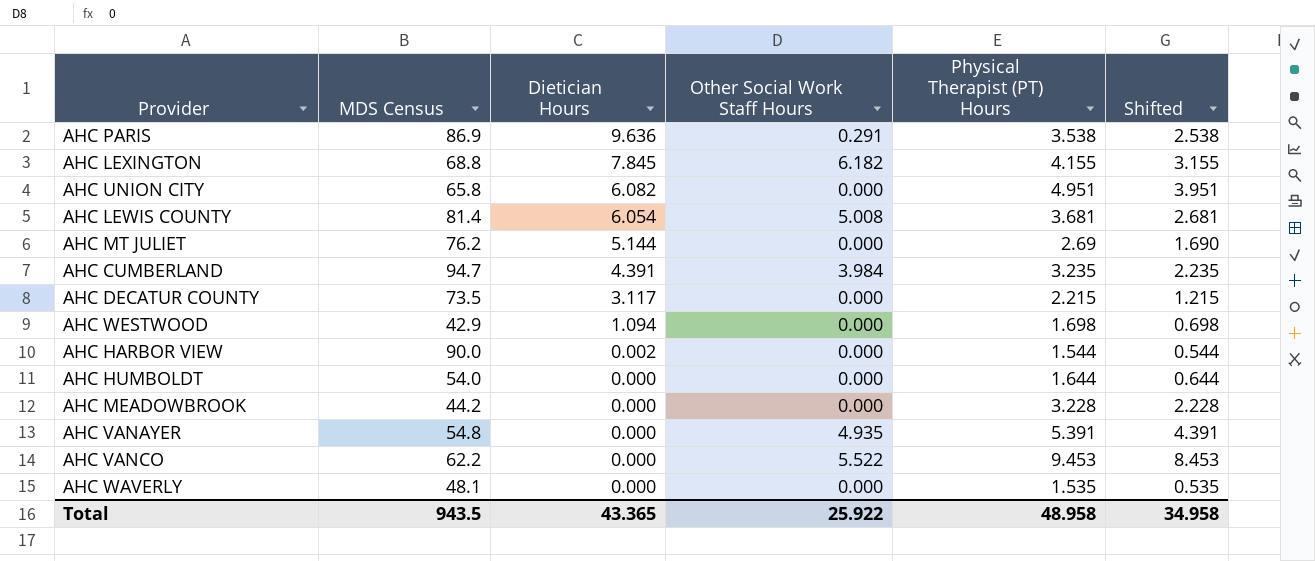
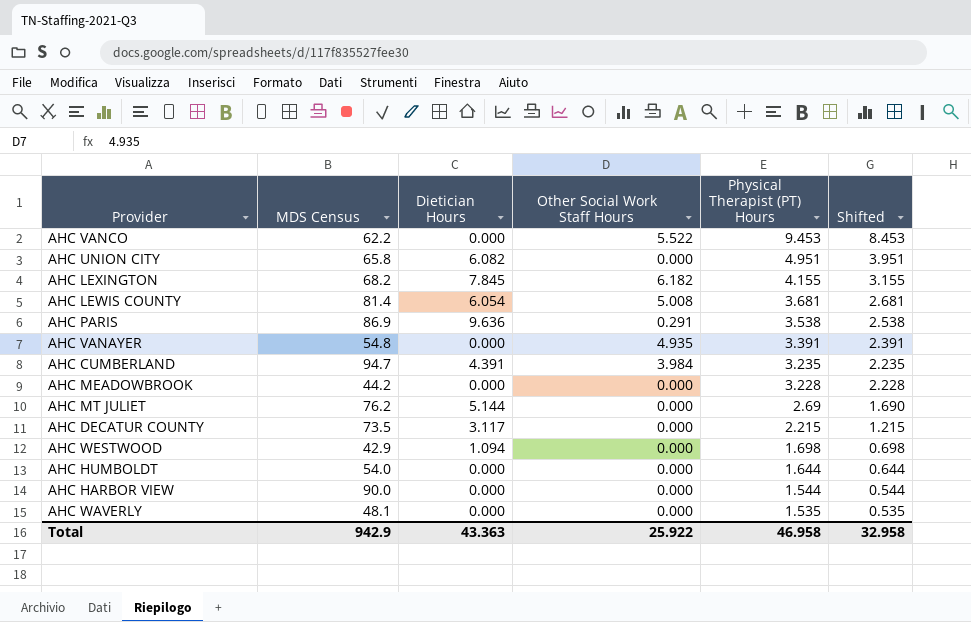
row order: Dietician Hours descending -> Physical Therapist (PT) Hours descending
AHC LEXINGTON | MDS Census: 68.8 -> 68.2
AHC VANAYER | Physical Therapist (PT) Hours: 5.391 -> 3.391
AHC VANAYER | Shifted: 4.391 -> 2.391
AHC HARBOR VIEW | Dietician Hours: 0.002 -> 0.000
Total | MDS Census: 943.5 -> 942.9
Total | Dietician Hours: 43.365 -> 43.363
Total | Physical Therapist (PT) Hours: 48.958 -> 46.958
Total | Shifted: 34.958 -> 32.958

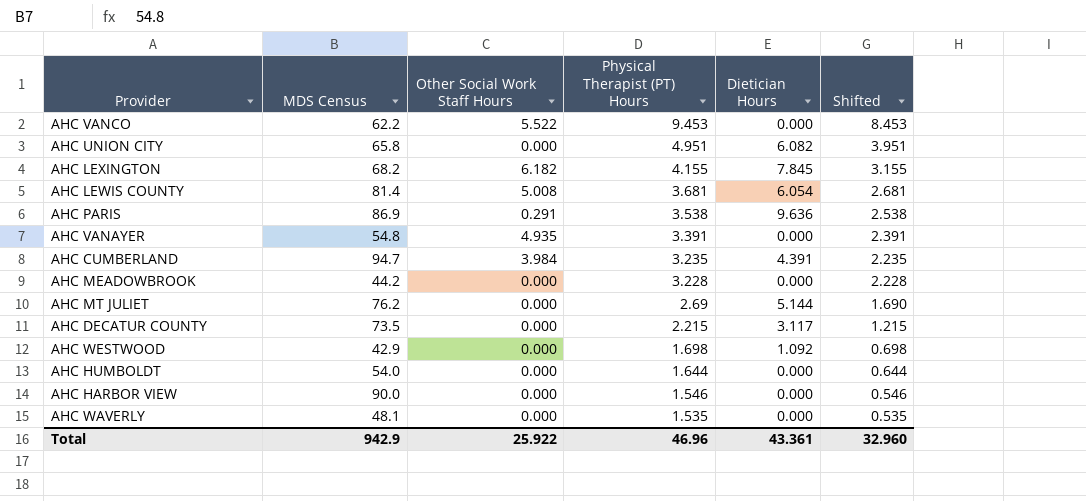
column Dietician Hours | position: 3 -> 5
AHC WESTWOOD | Dietician Hours: 1.094 -> 1.092
AHC HARBOR VIEW | Physical Therapist (PT) Hours: 1.544 -> 1.546
AHC HARBOR VIEW | Shifted: 0.544 -> 0.546
Total | Physical Therapist (PT) Hours: 46.958 -> 46.96
Total | Dietician Hours: 43.363 -> 43.361
Total | Shifted: 32.958 -> 32.960

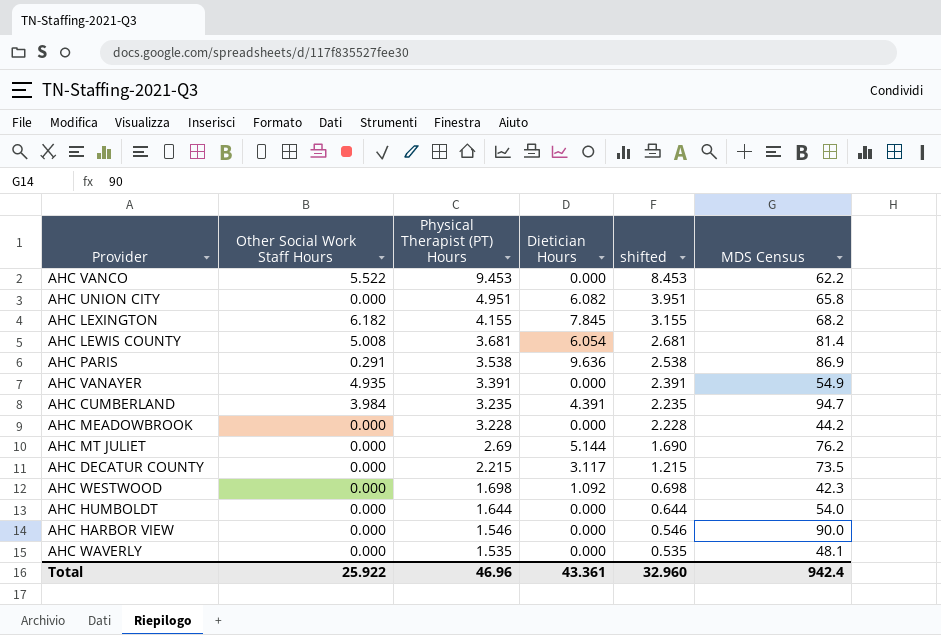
column name: Shifted -> shifted
column MDS Census | position: 2 -> 6
AHC VANAYER | MDS Census: 54.8 -> 54.9
AHC WESTWOOD | MDS Census: 42.9 -> 42.3
Total | MDS Census: 942.9 -> 942.4

